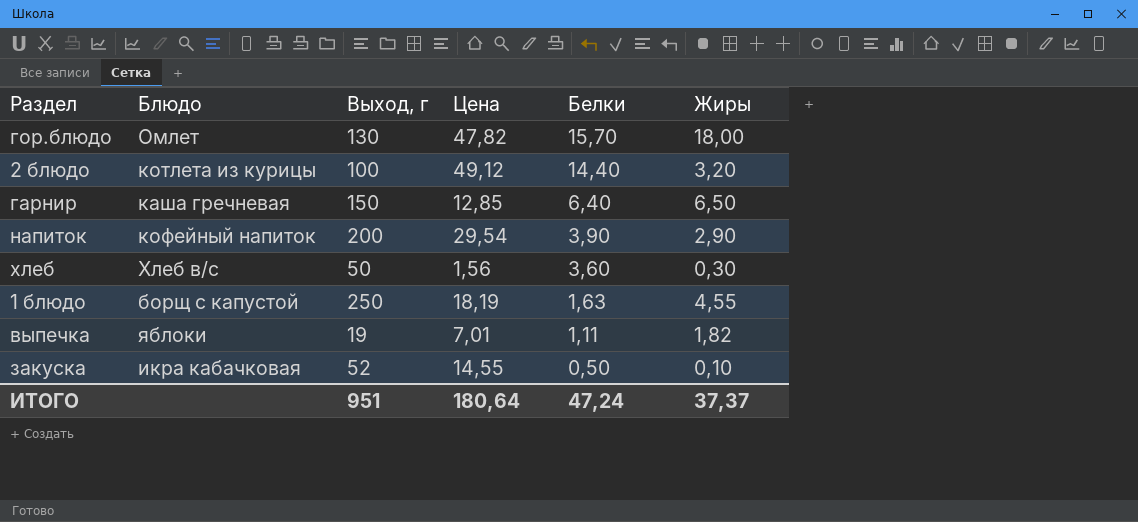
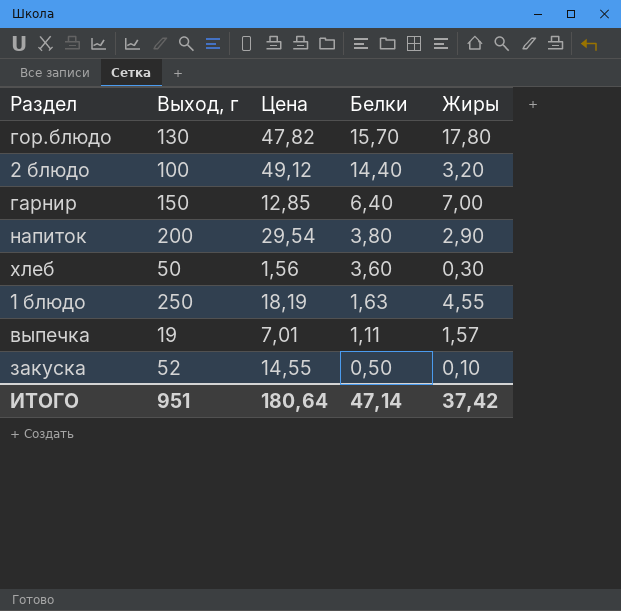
column Блюдо | position: 2 -> none
гор.блюдо | Жиры: 18,00 -> 17,80
гарнир | Жиры: 6,50 -> 7,00
напиток | Белки: 3,90 -> 3,80
выпечка | Жиры: 1,82 -> 1,57
ИТОГО | Белки: 47,24 -> 47,14
ИТОГО | Жиры: 37,37 -> 37,42

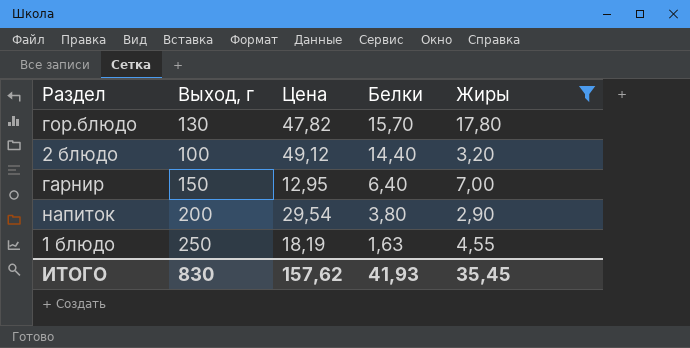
filter: none -> Жиры >= 2,90
гарнир | Цена: 12,85 -> 12,95
ИТОГО | Выход, г: 951 -> 830
ИТОГО | Цена: 180,64 -> 157,62
ИТОГО | Белки: 47,14 -> 41,93
ИТОГО | Жиры: 37,42 -> 35,45

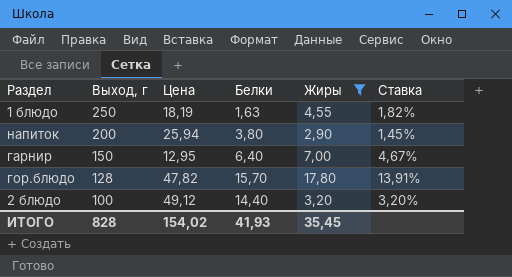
row order: Белки descending -> Выход, г descending
column Ставка | formula: none -> [Жиры] / [Выход, г]
напиток | Цена: 29,54 -> 25,94
гор.блюдо | Выход, г: 130 -> 128
ИТОГО | Выход, г: 830 -> 828
ИТОГО | Цена: 157,62 -> 154,02

